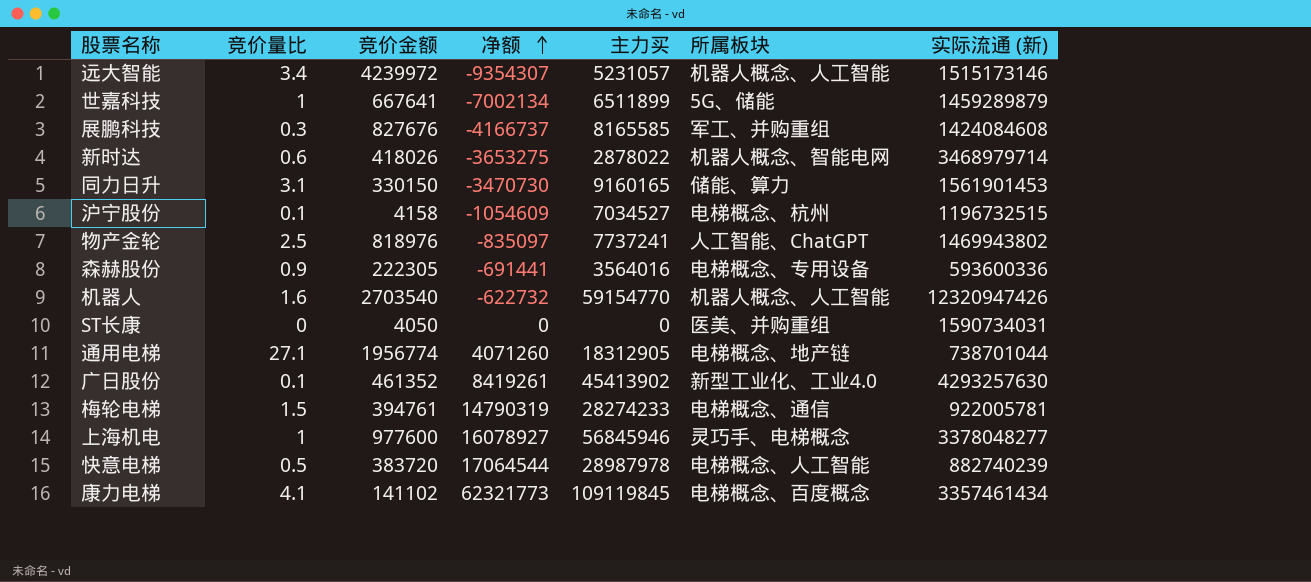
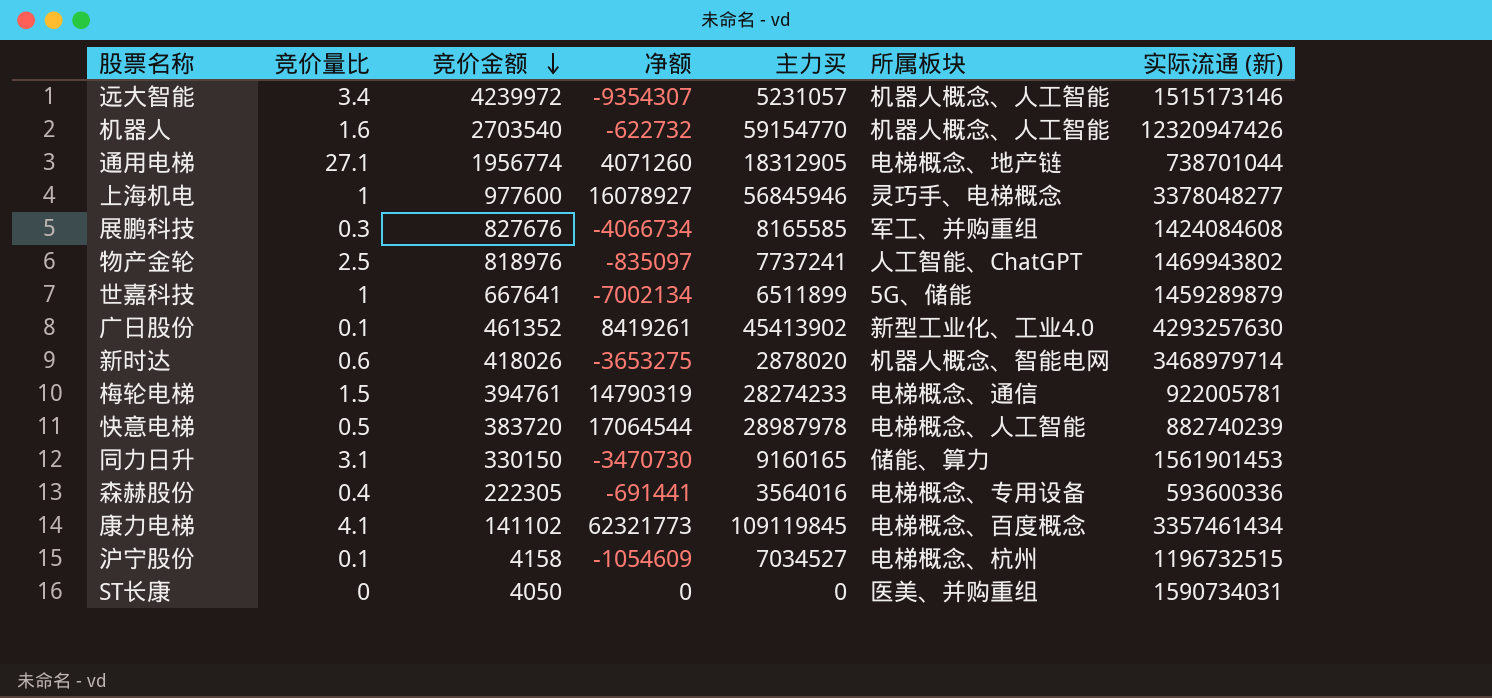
row order: 净额 ascending -> 竞价金额 descending
展鹏科技 | 净额: -4166737 -> -4066734
新时达 | 主力买: 2878022 -> 2878020
森赫股份 | 竞价量比: 0.9 -> 0.4

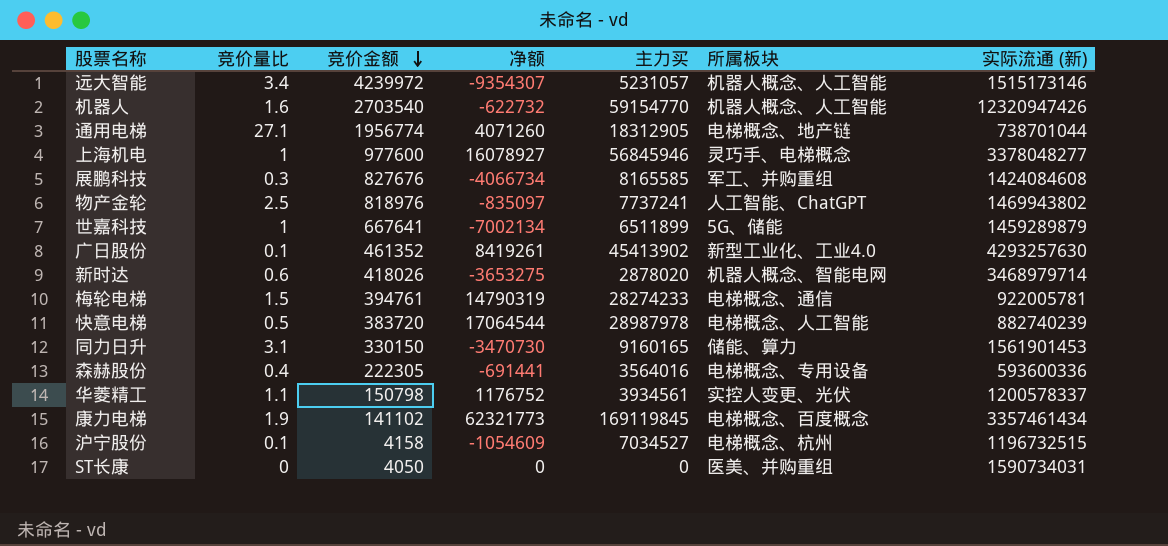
row 华菱精工: none -> 1.1 | 150798 | 1176752 | 3934561 | 实控人变更、光伏 | 1200578337
康力电梯 | 竞价量比: 4.1 -> 1.9
康力电梯 | 主力买: 109119845 -> 169119845

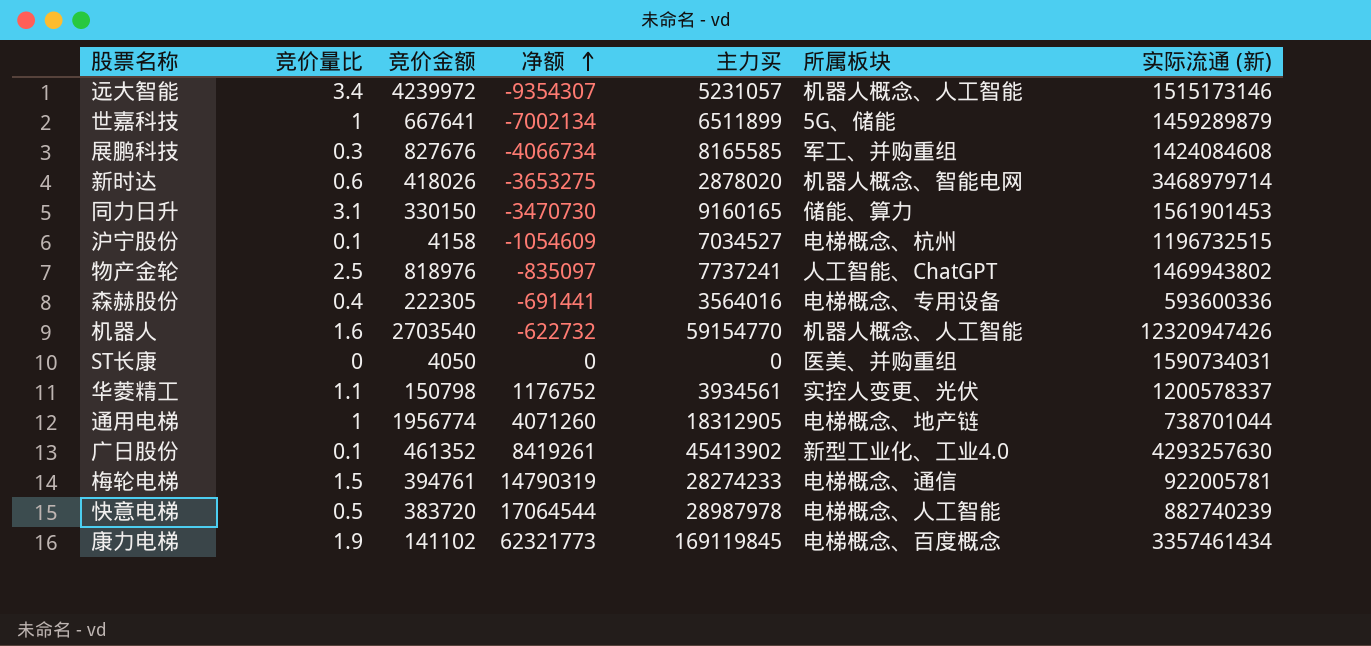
row order: 竞价金额 descending -> 净额 ascending
row 上海机电: 1 | 977600 | 16078927 | 56845946 | 灵巧手、电梯概念 | 3378048277 -> none
通用电梯 | 竞价量比: 27.1 -> 1

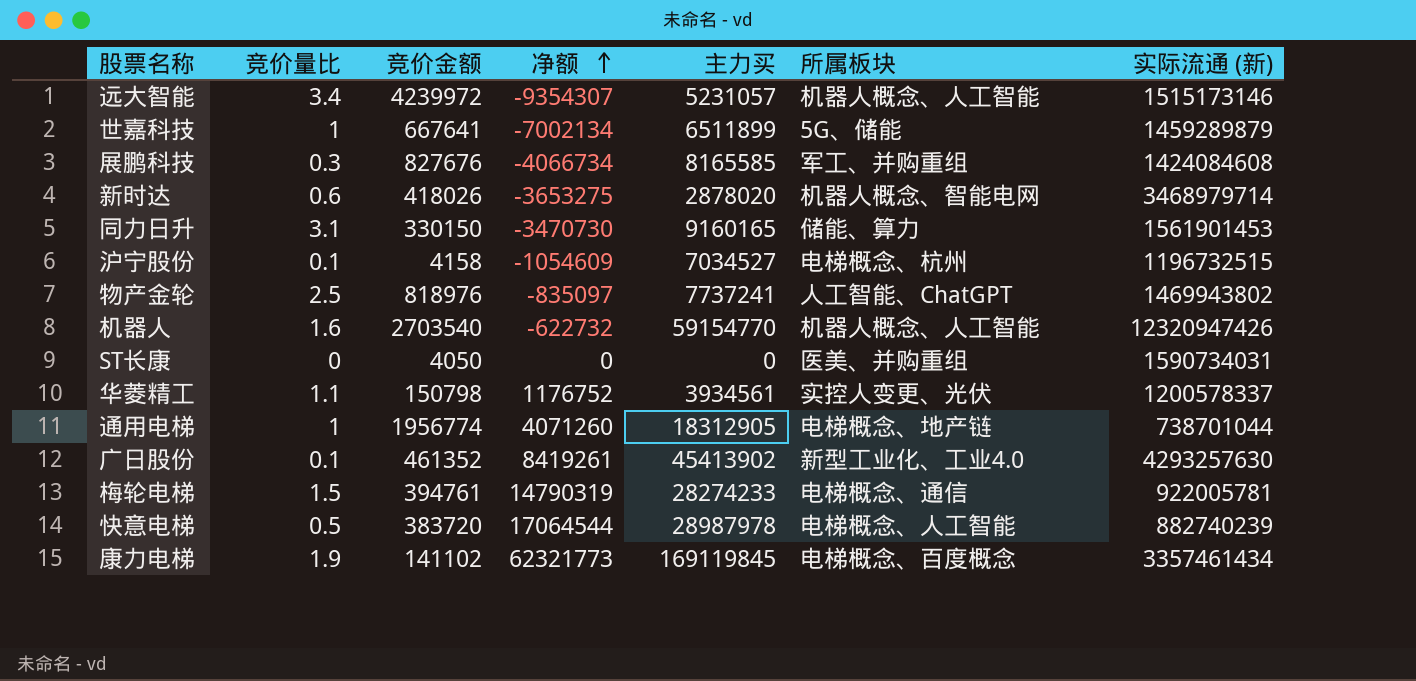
row 森赫股份: 0.4 | 222305 | -691441 | 3564016 | 电梯概念、专用设备 | 593600336 -> none

